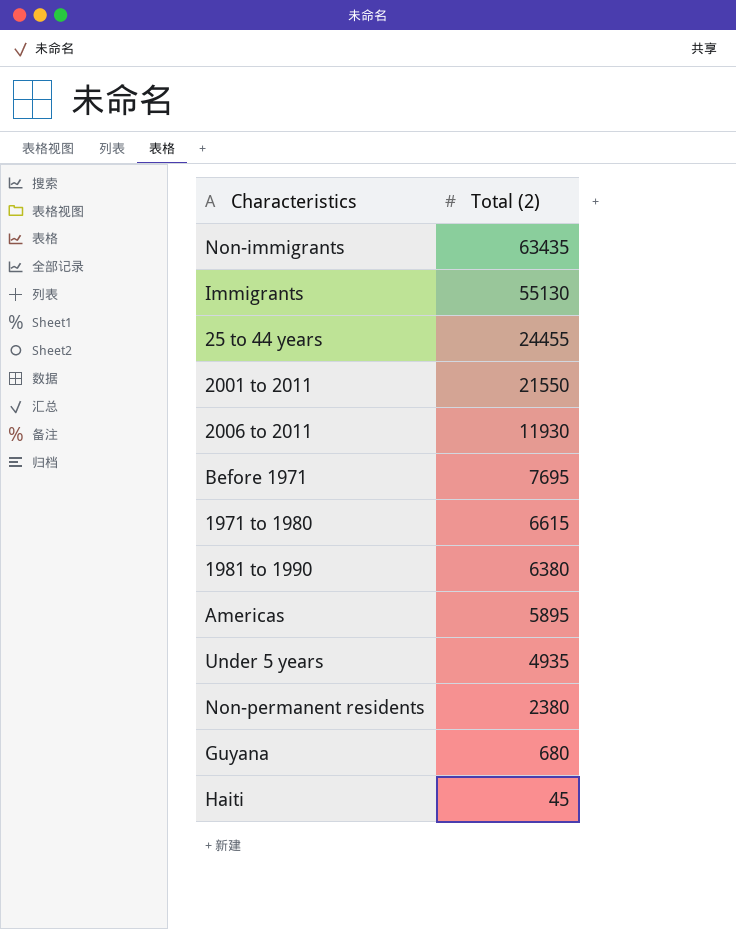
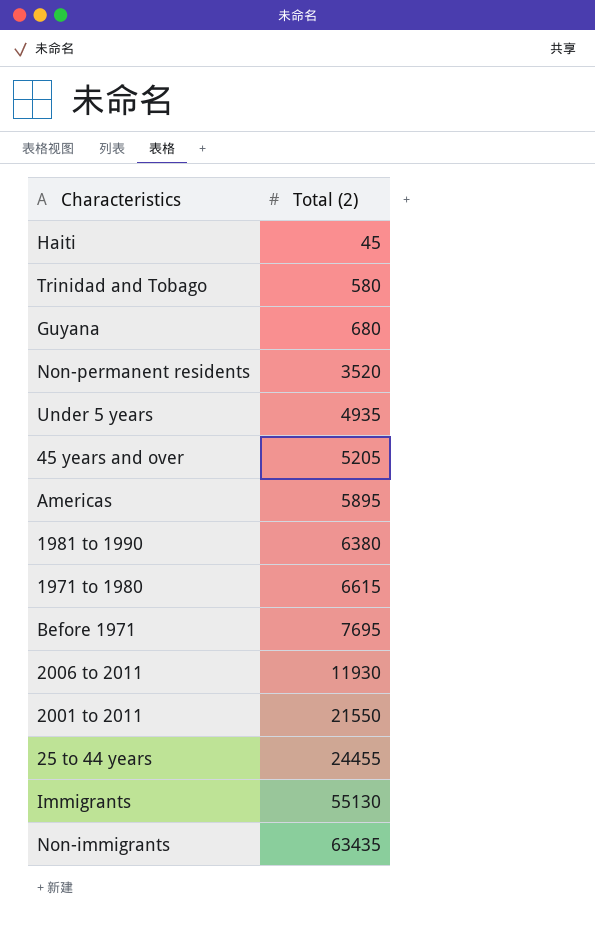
row order: Total (2) descending -> Total (2) ascending
row Trinidad and Tobago: none -> 580
Non-permanent residents | Total (2): 2380 -> 3520
row 45 years and over: none -> 5205

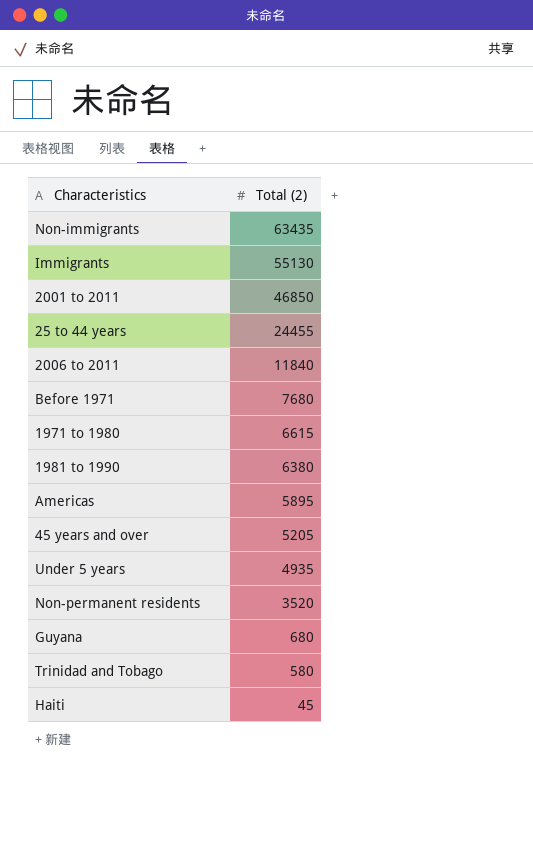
row order: Total (2) ascending -> Total (2) descending
2001 to 2011 | Total (2): 21550 -> 46850
2006 to 2011 | Total (2): 11930 -> 11840
Before 1971 | Total (2): 7695 -> 7680

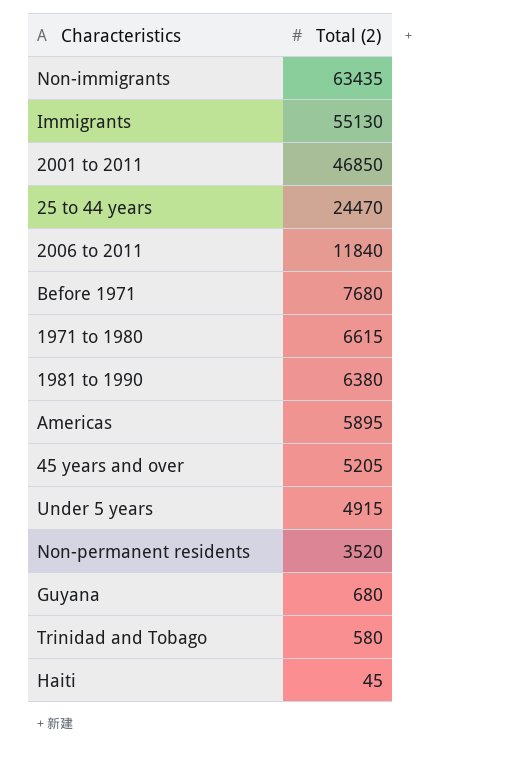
25 to 44 years | Total (2): 24455 -> 24470
Under 5 years | Total (2): 4935 -> 4915

